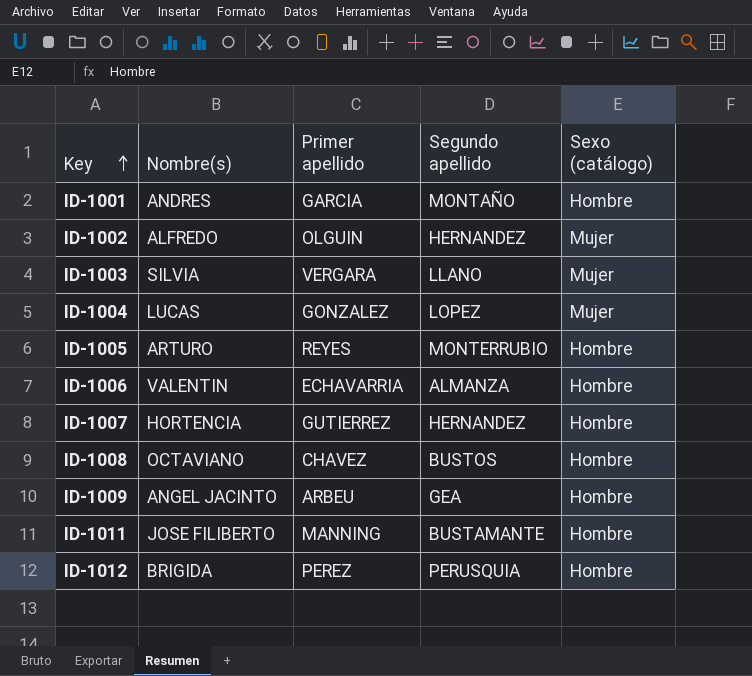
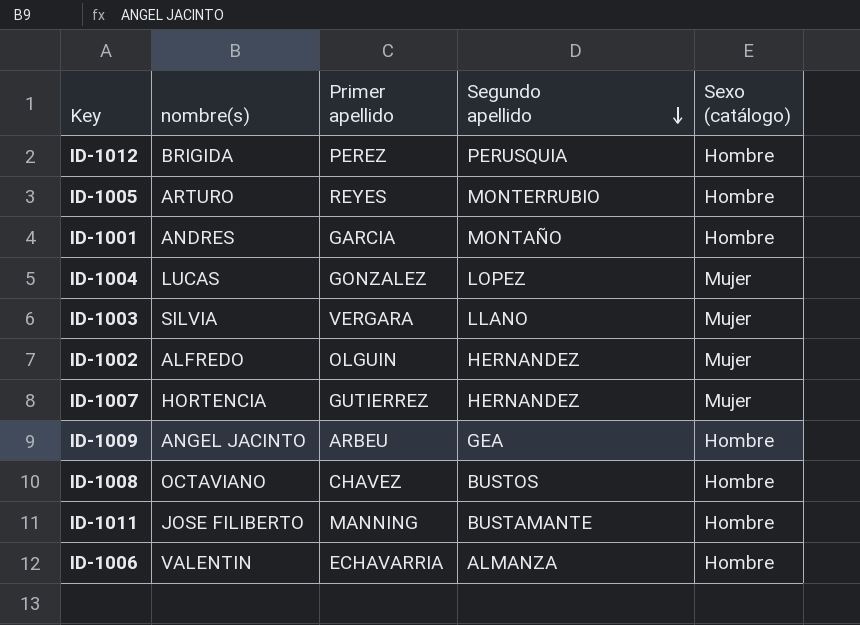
row order: Key ascending -> Segundo apellido descending
column name: Nombre(s) -> nombre(s)
ID-1007 | Sexo (catálogo): Hombre -> Mujer

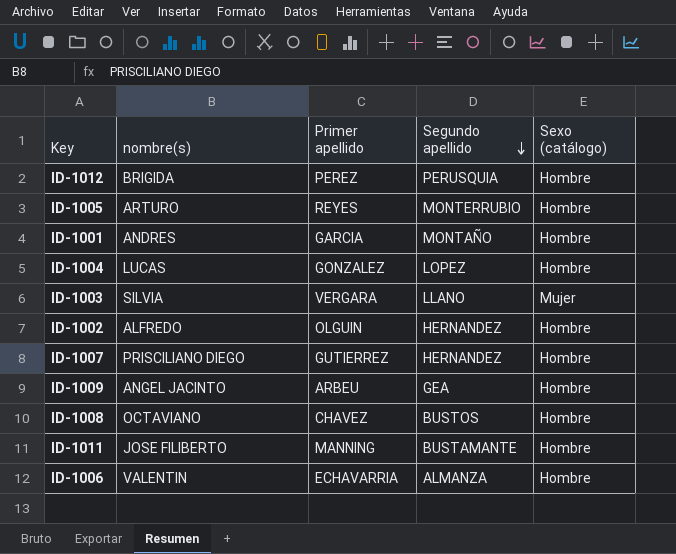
ID-1004 | Sexo (catálogo): Mujer -> Hombre
ID-1002 | Sexo (catálogo): Mujer -> Hombre
ID-1007 | nombre(s): HORTENCIA -> PRISCILIANO DIEGO
ID-1007 | Sexo (catálogo): Mujer -> Hombre

